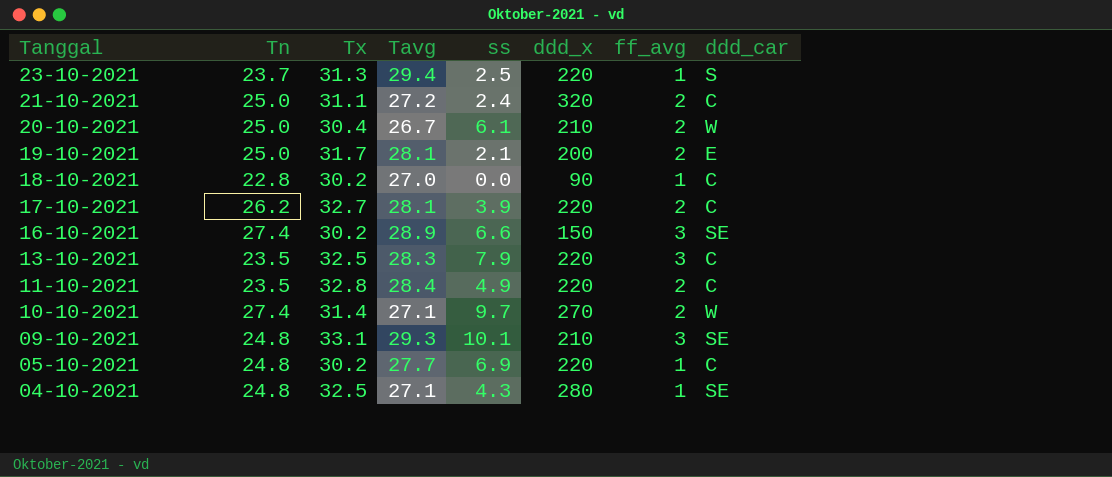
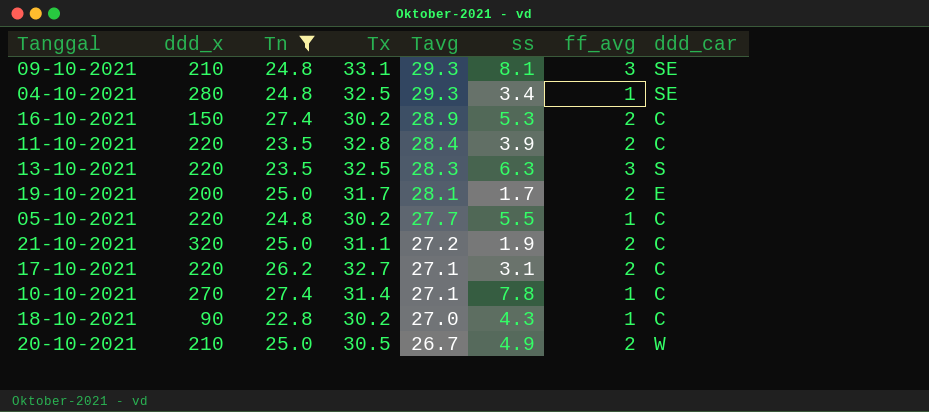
filter: none -> Tn != 23.7
row order: Tanggal descending -> Tavg descending
column ddd_x | position: 6 -> 2
09-10-2021 | ss: 10.1 -> 8.1
04-10-2021 | Tavg: 27.1 -> 29.3
04-10-2021 | ss: 4.3 -> 3.4
16-10-2021 | ss: 6.6 -> 5.3
16-10-2021 | ff_avg: 3 -> 2
16-10-2021 | ddd_car: SE -> C
11-10-2021 | ss: 4.9 -> 3.9
13-10-2021 | ss: 7.9 -> 6.3
13-10-2021 | ddd_car: C -> S
19-10-2021 | ss: 2.1 -> 1.7
05-10-2021 | ss: 6.9 -> 5.5
21-10-2021 | ss: 2.4 -> 1.9
17-10-2021 | Tavg: 28.1 -> 27.1
17-10-2021 | ss: 3.9 -> 3.1
10-10-2021 | ss: 9.7 -> 7.8
10-10-2021 | ff_avg: 2 -> 1
10-10-2021 | ddd_car: W -> C
18-10-2021 | ss: 0.0 -> 4.3
20-10-2021 | Tx: 30.4 -> 30.5
20-10-2021 | ss: 6.1 -> 4.9

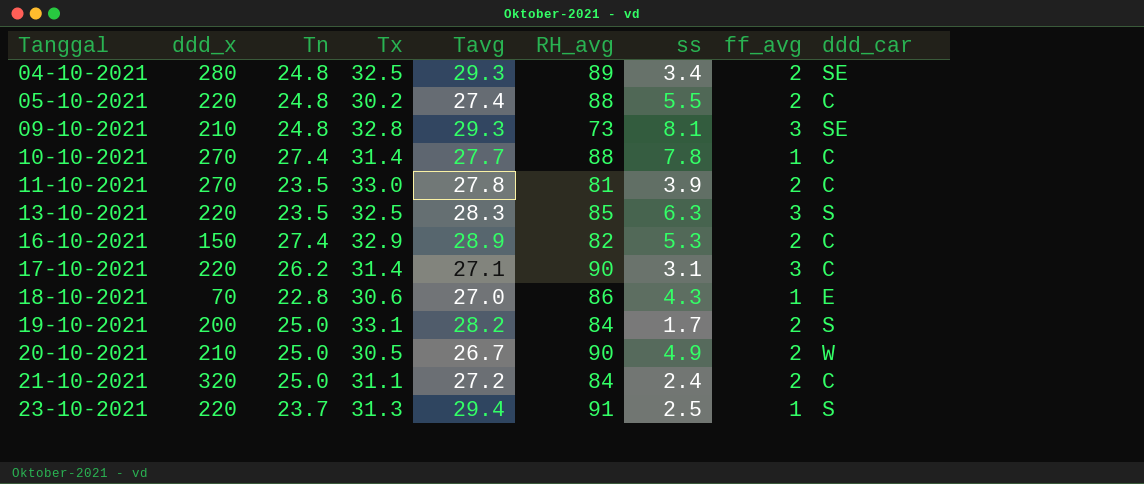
filter: Tn != 23.7 -> none
row order: Tavg descending -> Tanggal ascending
column RH_avg | position: none -> 6
04-10-2021 | ff_avg: 1 -> 2
05-10-2021 | Tavg: 27.7 -> 27.4
05-10-2021 | ff_avg: 1 -> 2
09-10-2021 | Tx: 33.1 -> 32.8
10-10-2021 | Tavg: 27.1 -> 27.7
11-10-2021 | ddd_x: 220 -> 270
11-10-2021 | Tx: 32.8 -> 33.0
11-10-2021 | Tavg: 28.4 -> 27.8
16-10-2021 | Tx: 30.2 -> 32.9
17-10-2021 | Tx: 32.7 -> 31.4
17-10-2021 | ff_avg: 2 -> 3
18-10-2021 | ddd_x: 90 -> 70
18-10-2021 | Tx: 30.2 -> 30.6
18-10-2021 | ddd_car: C -> E
19-10-2021 | Tx: 31.7 -> 33.1
19-10-2021 | Tavg: 28.1 -> 28.2
19-10-2021 | ddd_car: E -> S
21-10-2021 | ss: 1.9 -> 2.4

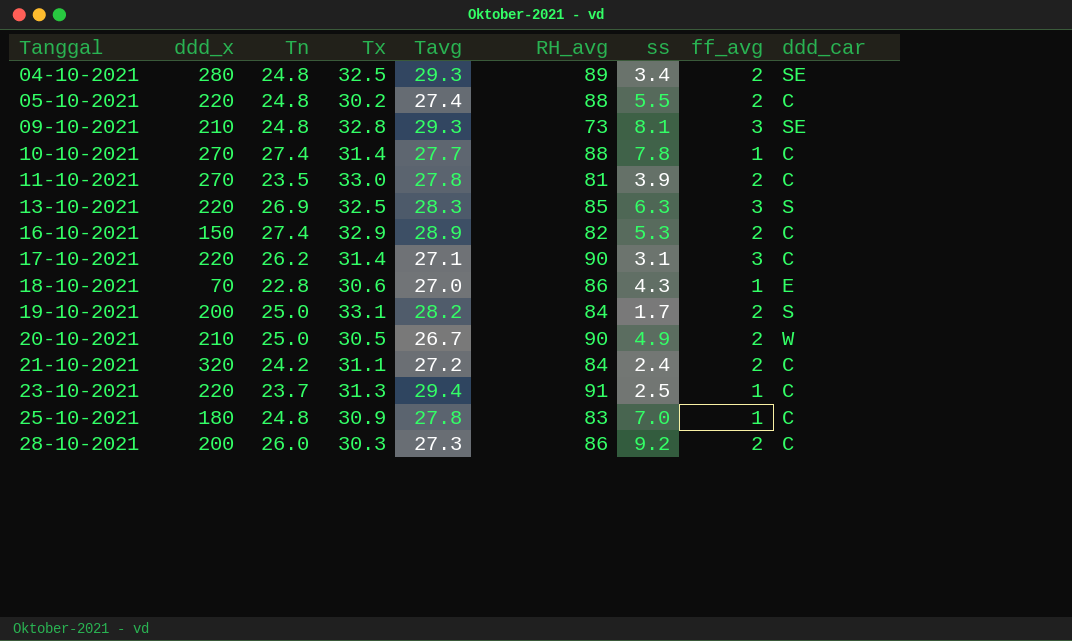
13-10-2021 | Tn: 23.5 -> 26.9
21-10-2021 | Tn: 25.0 -> 24.2
23-10-2021 | ddd_car: S -> C
row 25-10-2021: none -> 180 | 24.8 | 30.9 | 27.8 | 83 | 7.0 | 1 | C
row 28-10-2021: none -> 200 | 26.0 | 30.3 | 27.3 | 86 | 9.2 | 2 | C

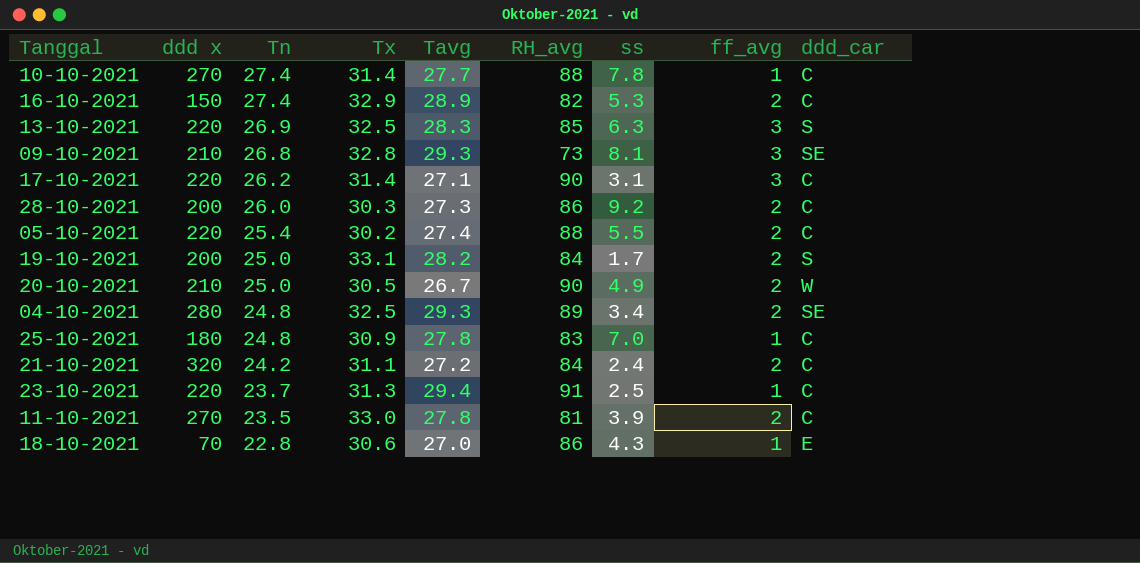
row order: Tanggal ascending -> Tn descending
column name: ddd_x -> ddd x
09-10-2021 | Tn: 24.8 -> 26.8
05-10-2021 | Tn: 24.8 -> 25.4

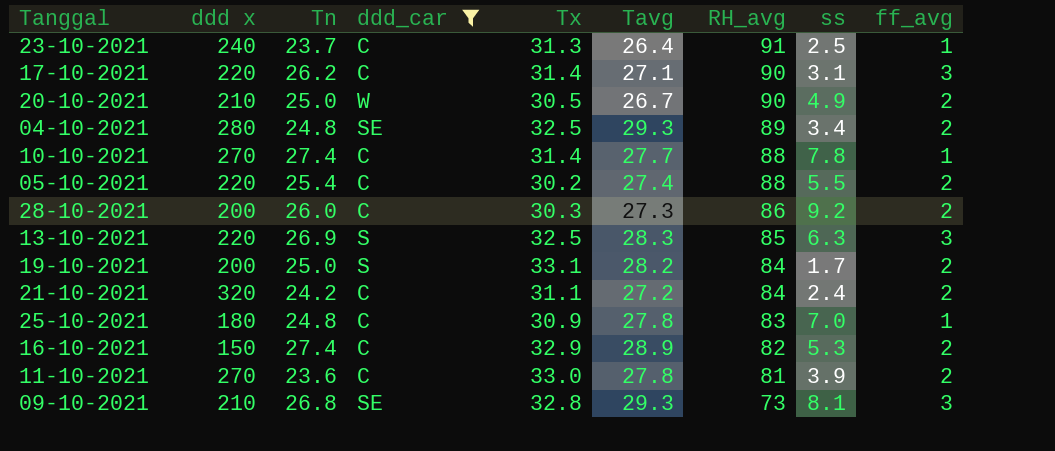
filter: none -> ddd_car != E
row order: Tn descending -> RH_avg descending
column ddd_car | position: 9 -> 4
23-10-2021 | ddd x: 220 -> 240
23-10-2021 | Tavg: 29.4 -> 26.4
11-10-2021 | Tn: 23.5 -> 23.6

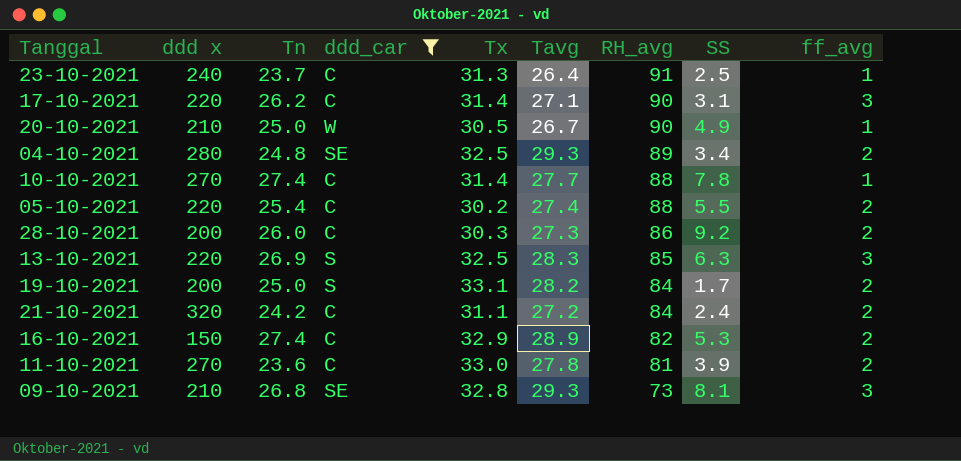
column name: ss -> SS
row 25-10-2021: 180 | 24.8 | C | 30.9 | 27.8 | 83 | 7.0 | 1 -> none
20-10-2021 | ff_avg: 2 -> 1

